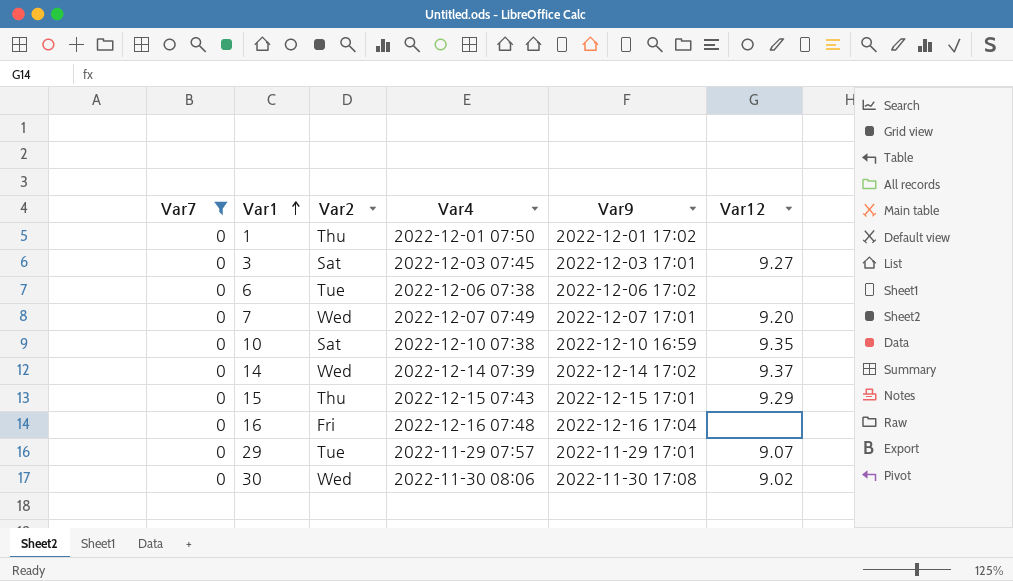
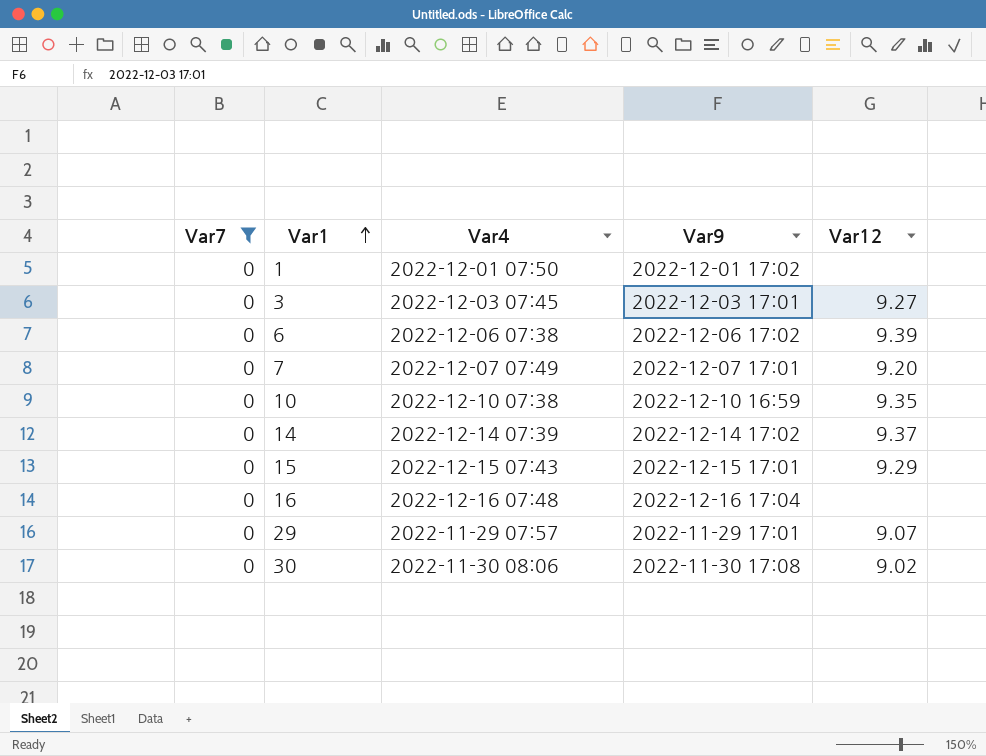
column Var2 | position: 3 -> none
6 | Var12: none -> 9.39

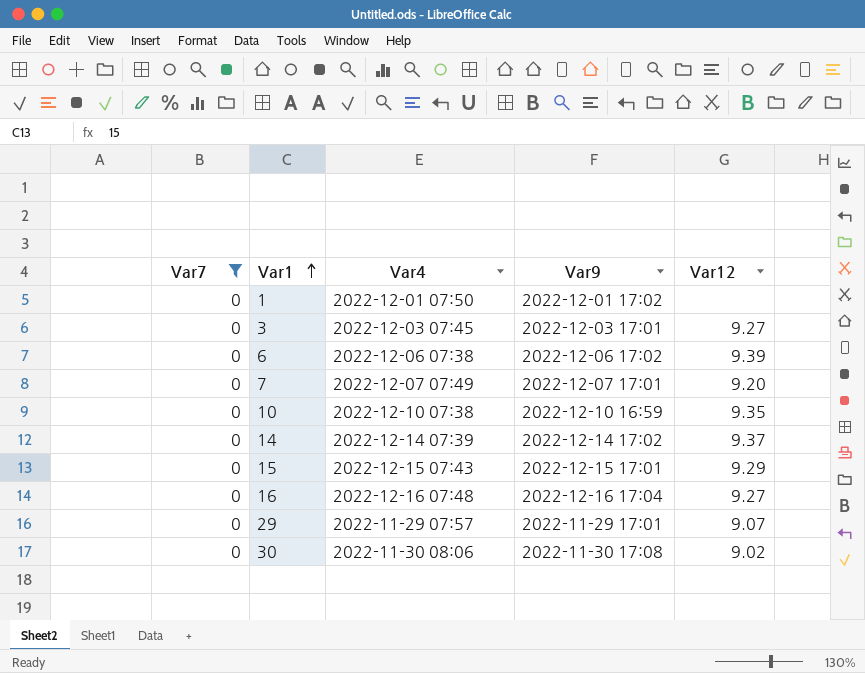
16 | Var12: none -> 9.27

